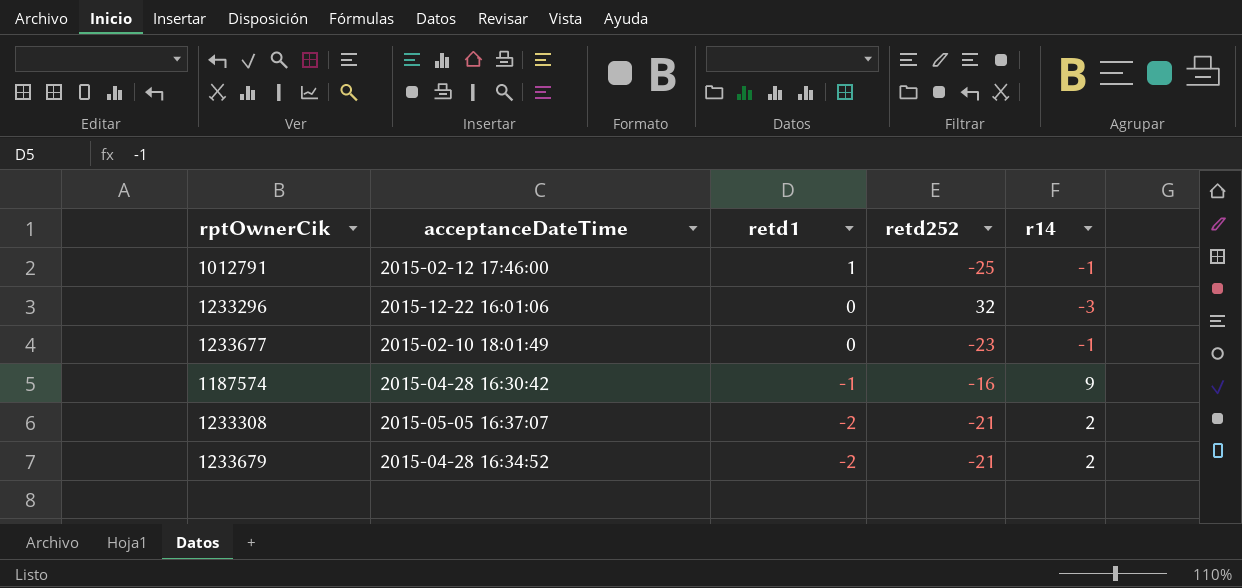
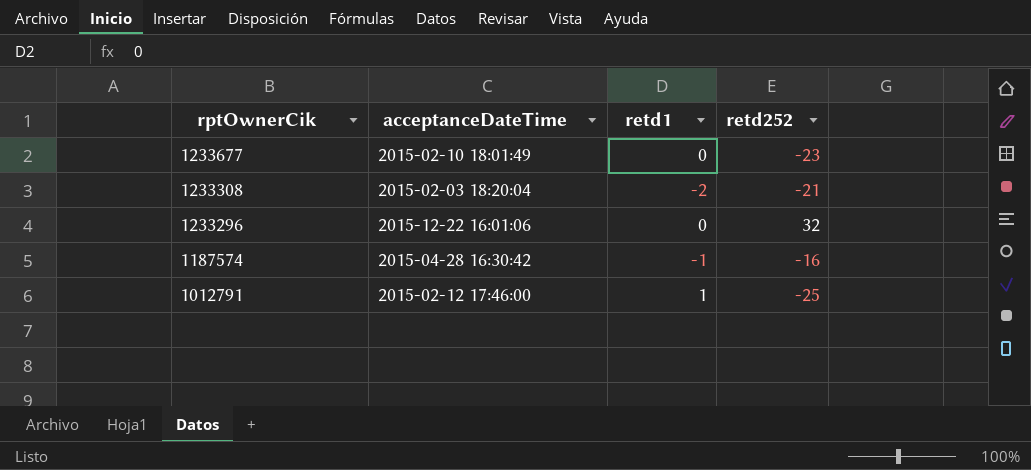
row order: retd1 descending -> rptOwnerCik descending
column r14 | position: 5 -> none
row 1233679: 2015-04-28 16:34:52 | -2 | -21 | 2 -> none
1233308 | acceptanceDateTime: 2015-05-05 16:37:07 -> 2015-02-03 18:20:04

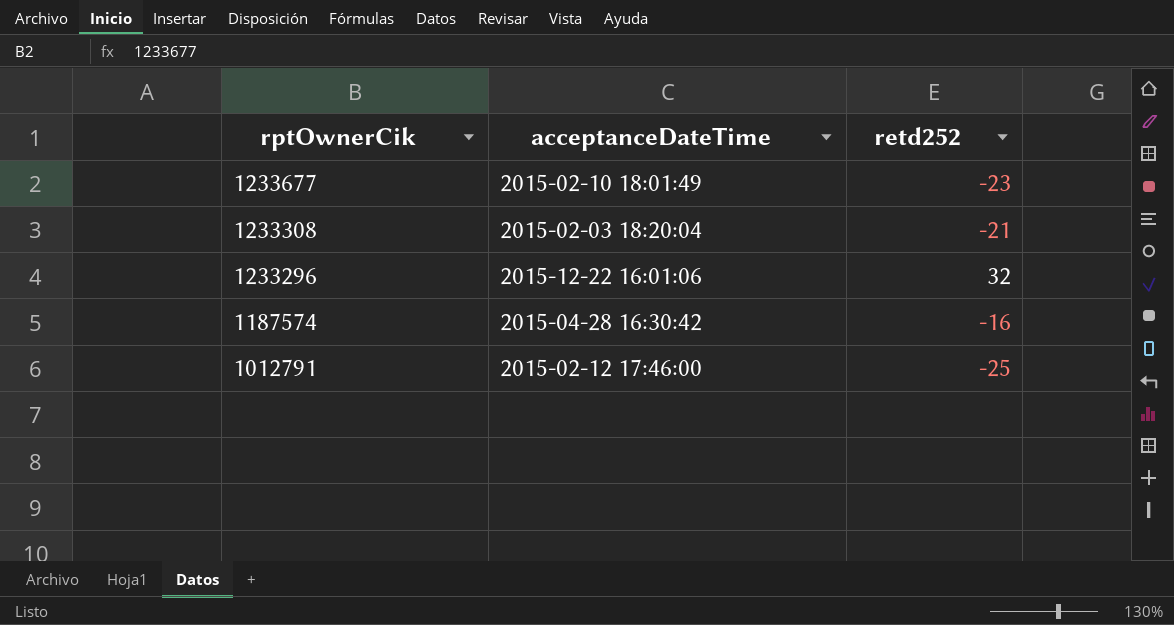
column retd1 | position: 3 -> none

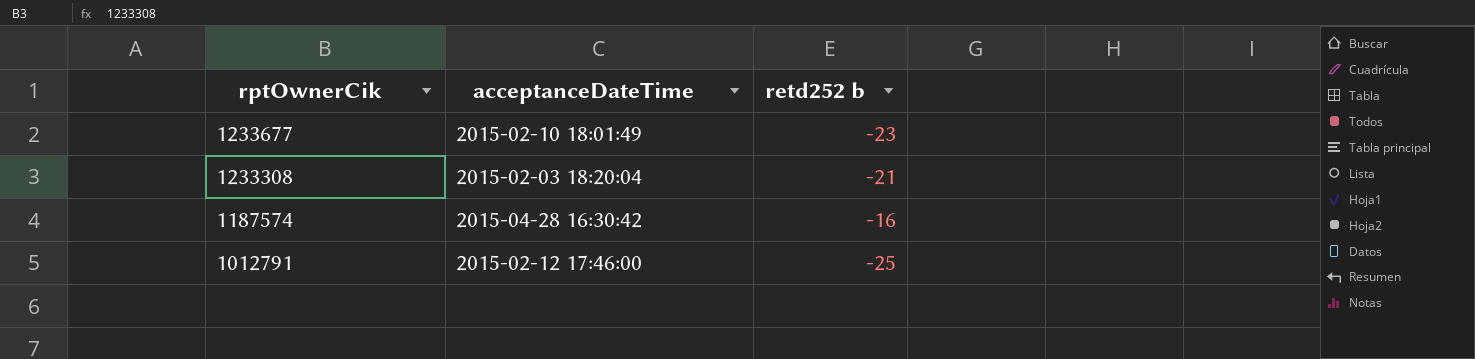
column name: retd252 -> retd252 b
row 1233296: 2015-12-22 16:01:06 | 32 -> none

